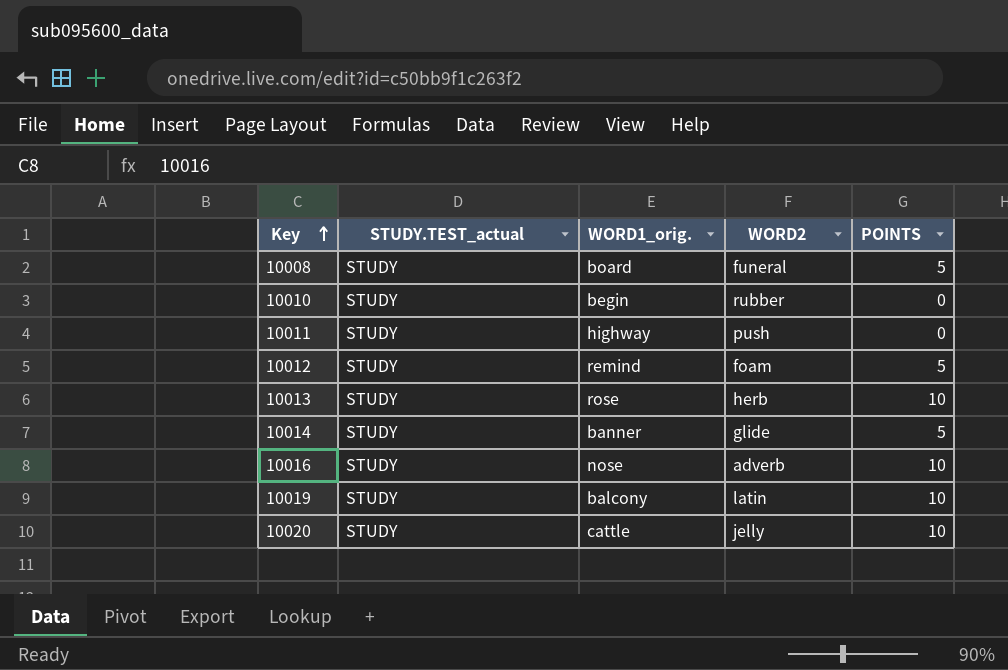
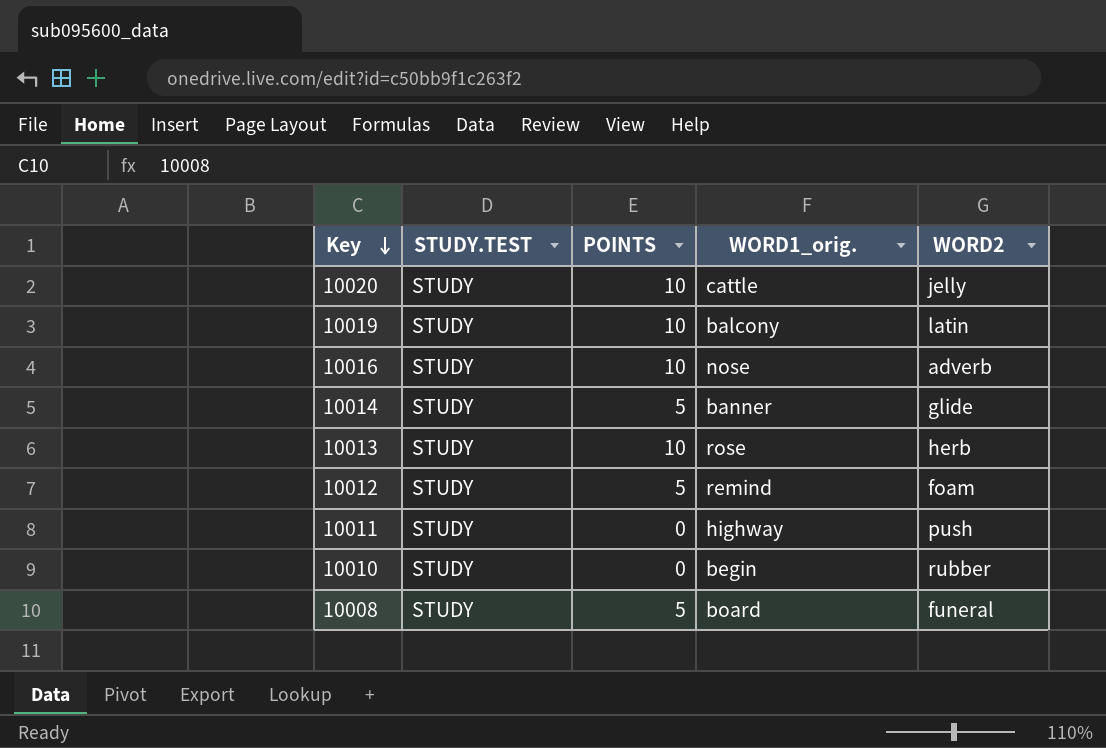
row order: Key ascending -> Key descending
column name: STUDY.TEST_actual -> STUDY.TEST
column POINTS | position: 5 -> 3

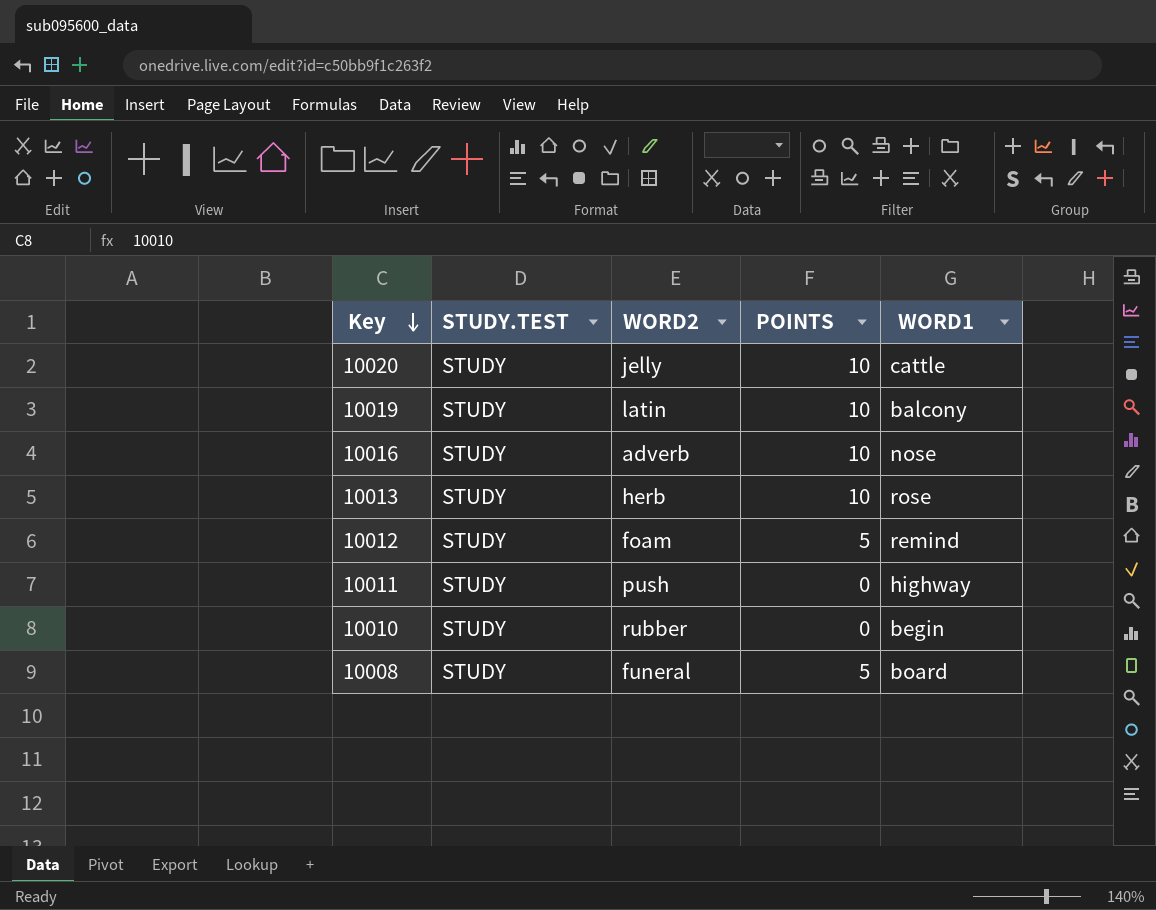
column WORD2 | position: 5 -> 3
column name: WORD1_orig. -> WORD1
row 10014: STUDY | 5 | banner | glide -> none

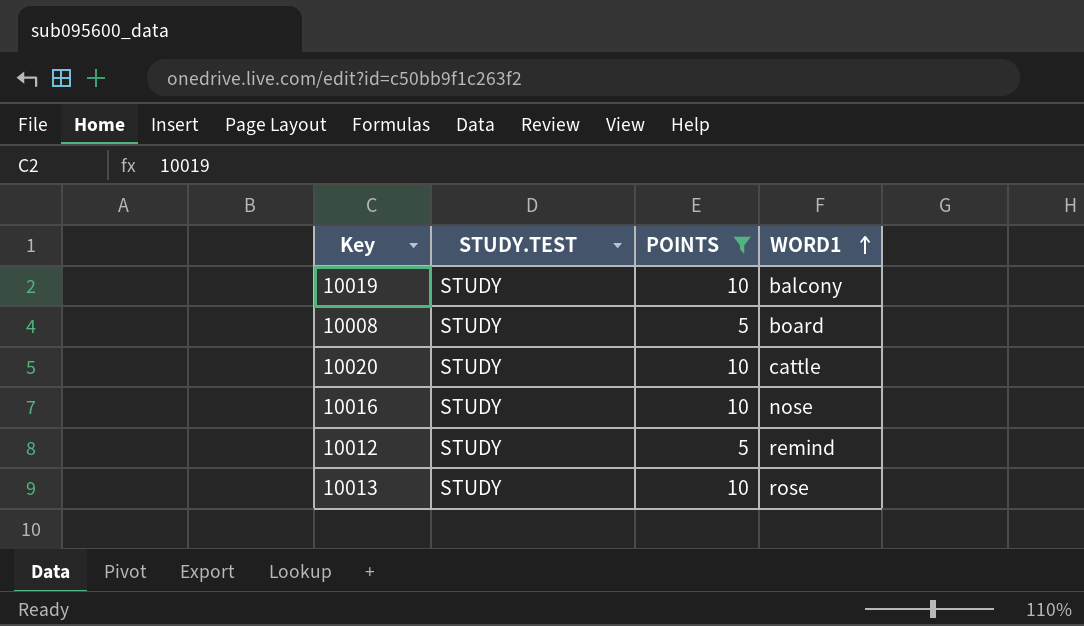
filter: none -> POINTS != 0
row order: Key descending -> WORD1 ascending
column WORD2 | position: 3 -> none

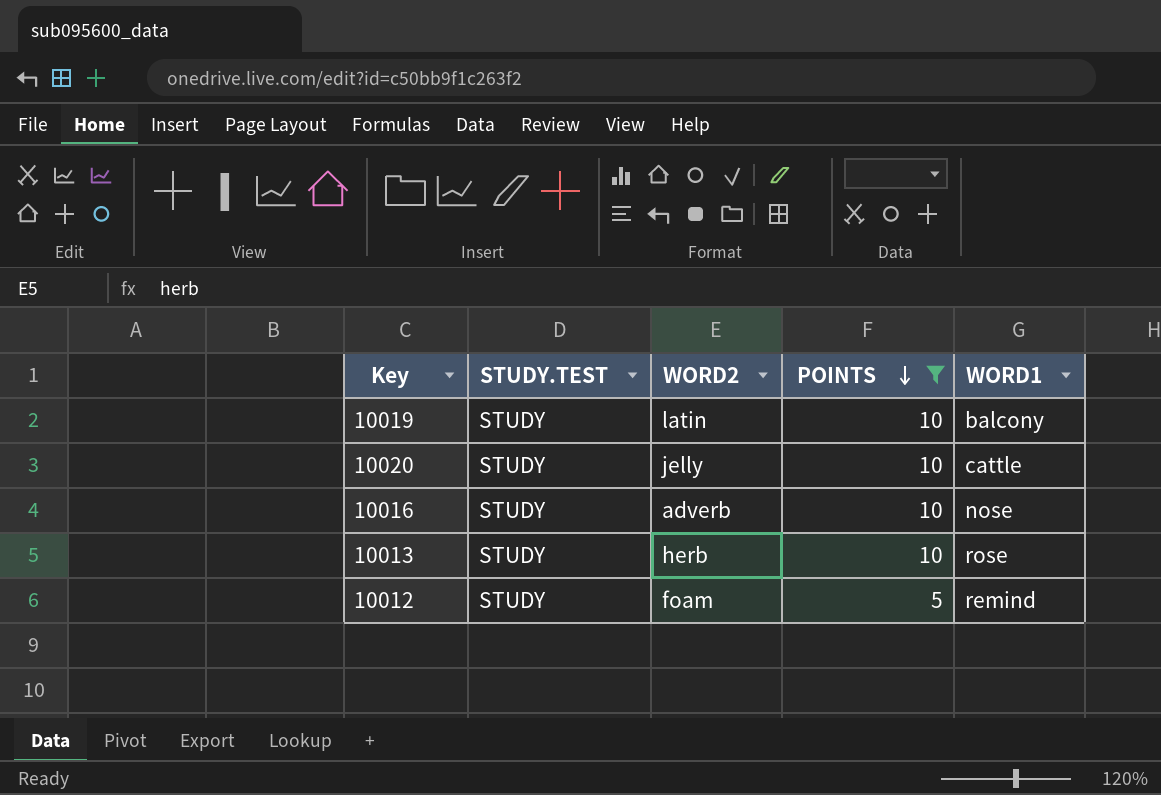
row order: WORD1 ascending -> POINTS descending
column WORD2 | position: none -> 3
row 10008: STUDY | 5 | board -> none

